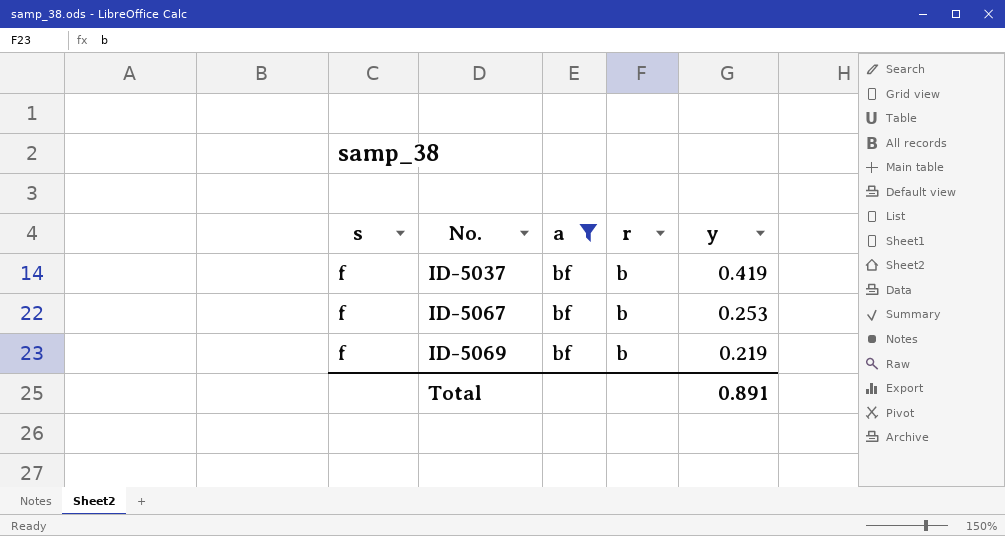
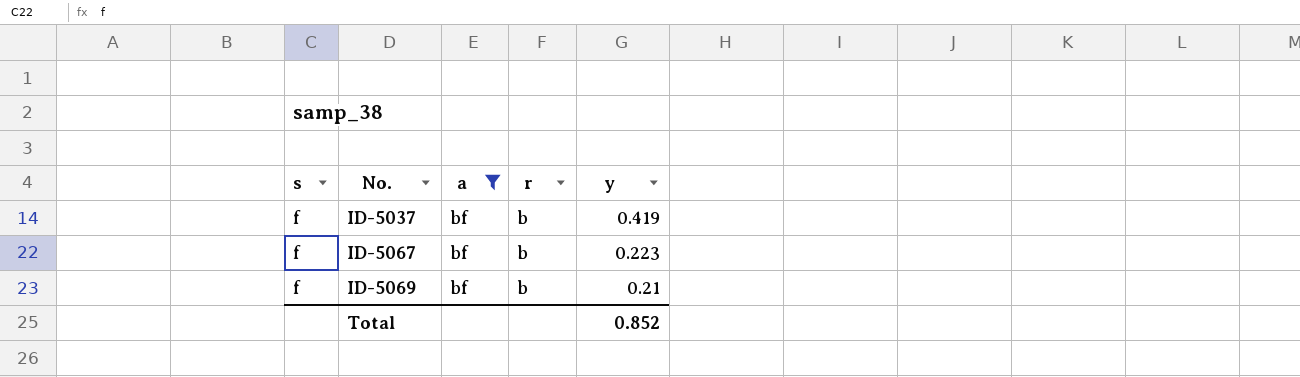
ID-5067 | y: 0.253 -> 0.223
ID-5069 | y: 0.219 -> 0.21
Total | y: 0.891 -> 0.852

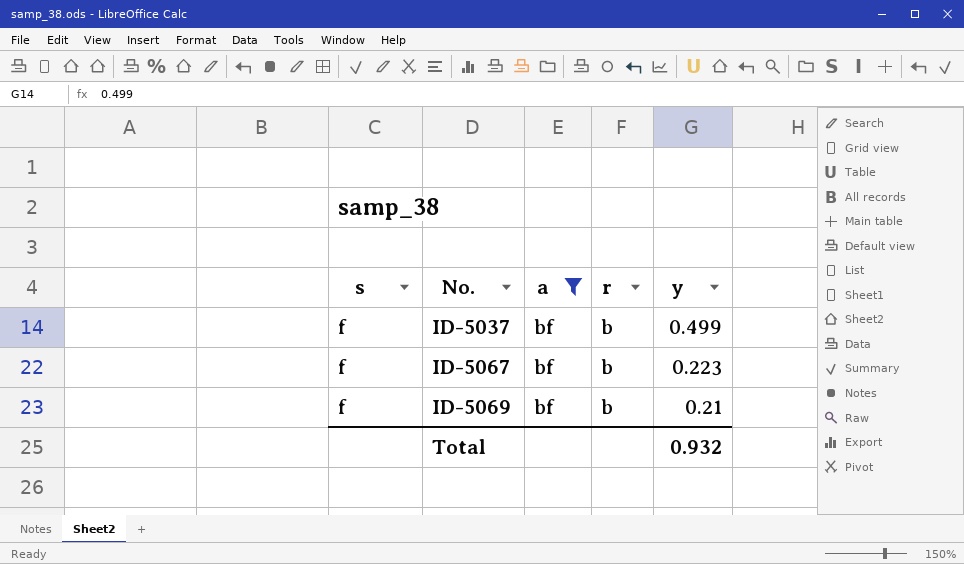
ID-5037 | y: 0.419 -> 0.499
Total | y: 0.852 -> 0.932

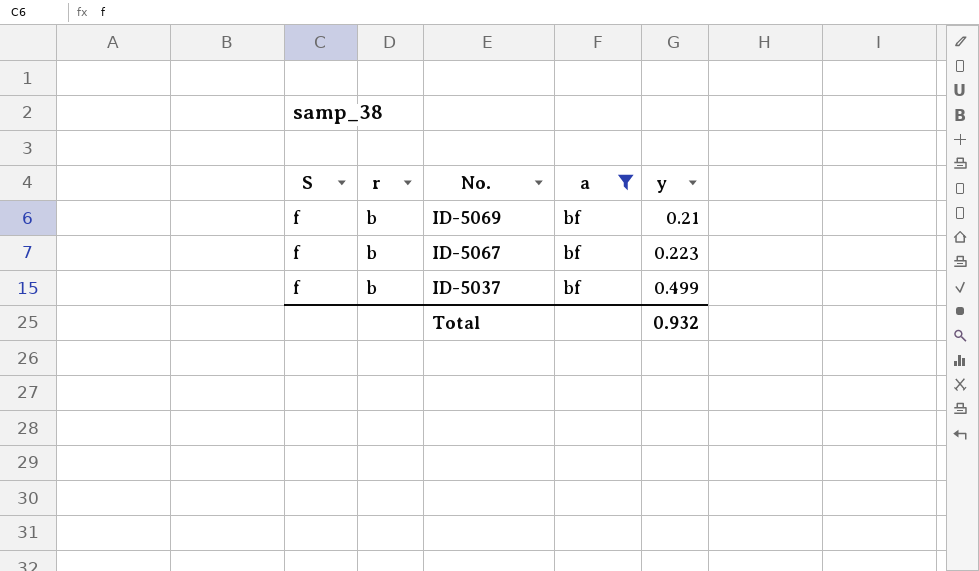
row order: No. ascending -> No. descending
column name: s -> S
column r | position: 4 -> 2

